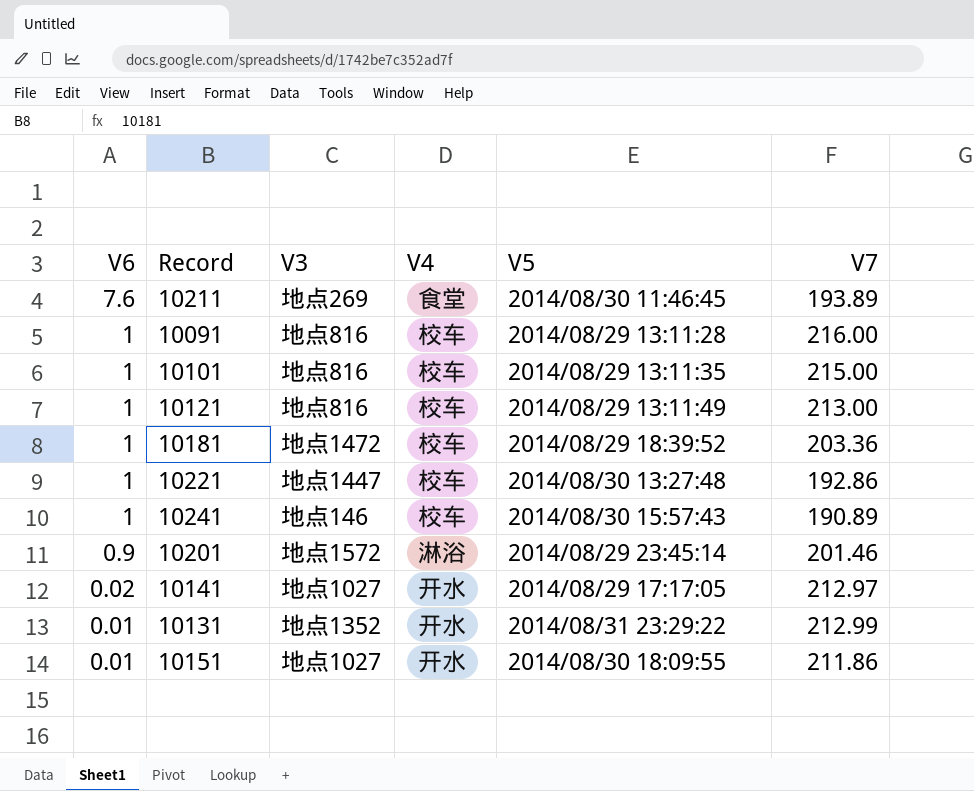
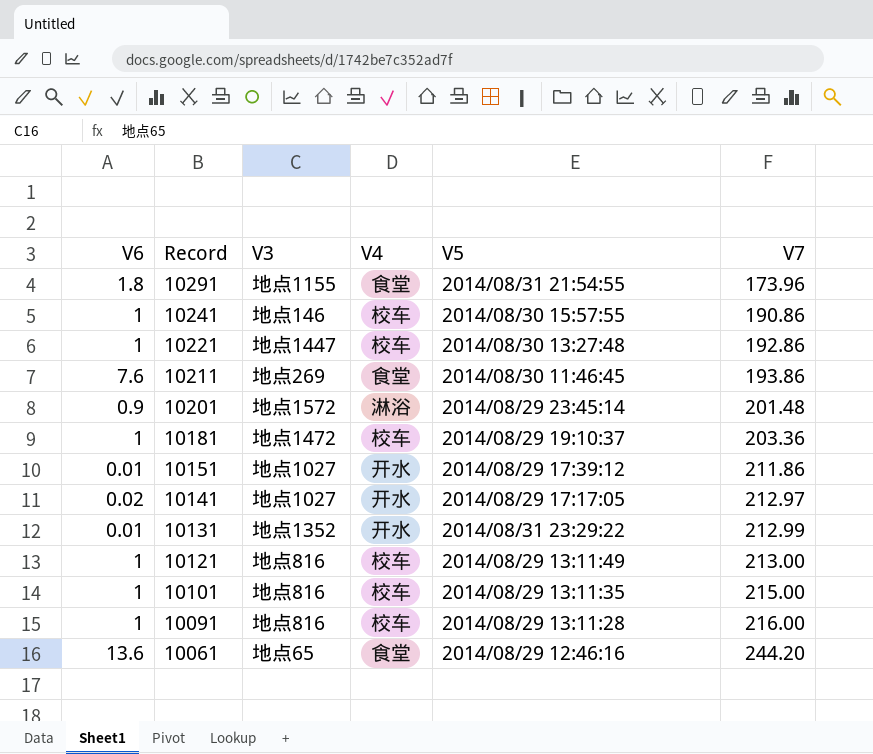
row order: V6 descending -> Record descending
row 10291: none -> 1.8 | 地点1155 | 食堂 | 2014/08/31 21:54:55 | 173.96
10241 | V5: 2014/08/30 15:57:43 -> 2014/08/30 15:57:55
10241 | V7: 190.89 -> 190.86
10211 | V7: 193.89 -> 193.86
10201 | V7: 201.46 -> 201.48
10181 | V5: 2014/08/29 18:39:52 -> 2014/08/29 19:10:37
10151 | V5: 2014/08/30 18:09:55 -> 2014/08/29 17:39:12
row 10061: none -> 13.6 | 地点65 | 食堂 | 2014/08/29 12:46:16 | 244.20

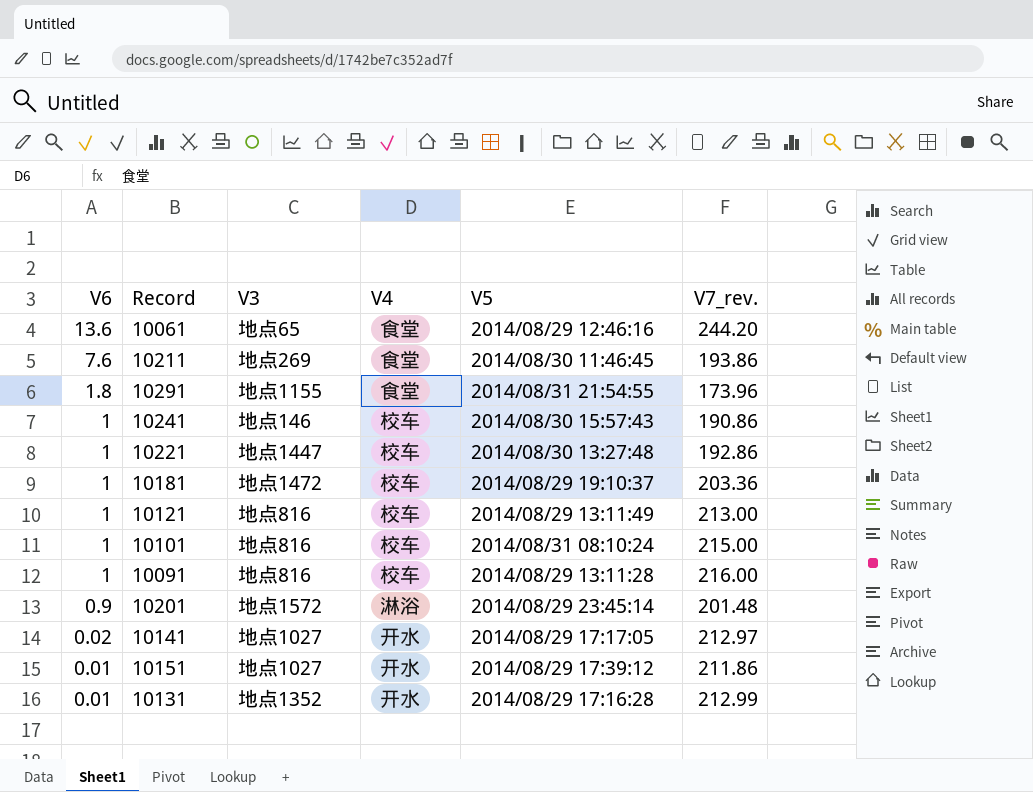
row order: Record descending -> V6 descending
column name: V7 -> V7_rev.
10241 | V5: 2014/08/30 15:57:55 -> 2014/08/30 15:57:43
10101 | V5: 2014/08/29 13:11:35 -> 2014/08/31 08:10:24
10131 | V5: 2014/08/31 23:29:22 -> 2014/08/29 17:16:28

